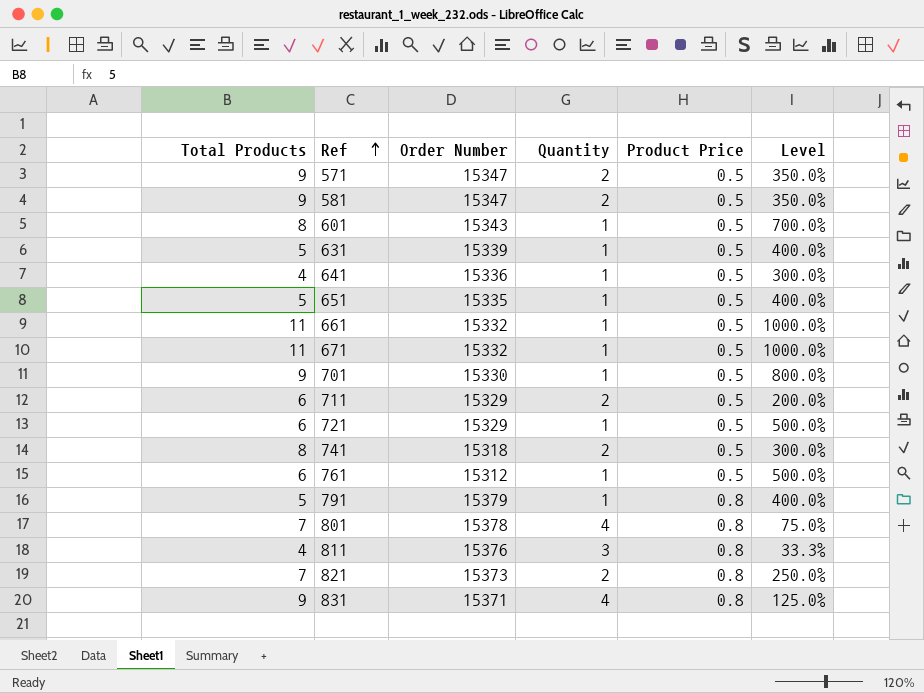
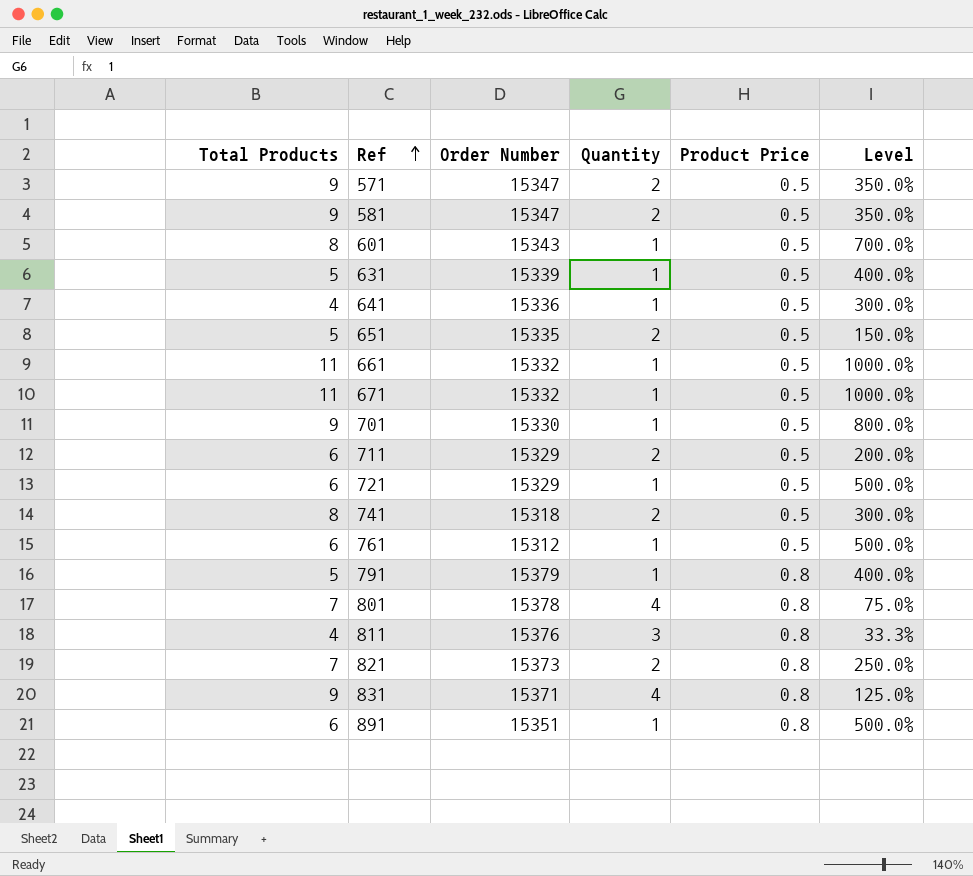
651 | Quantity: 1 -> 2
651 | Level: 400.0% -> 150.0%
row 891: none -> 6 | 15351 | 1 | 0.8 | 500.0%

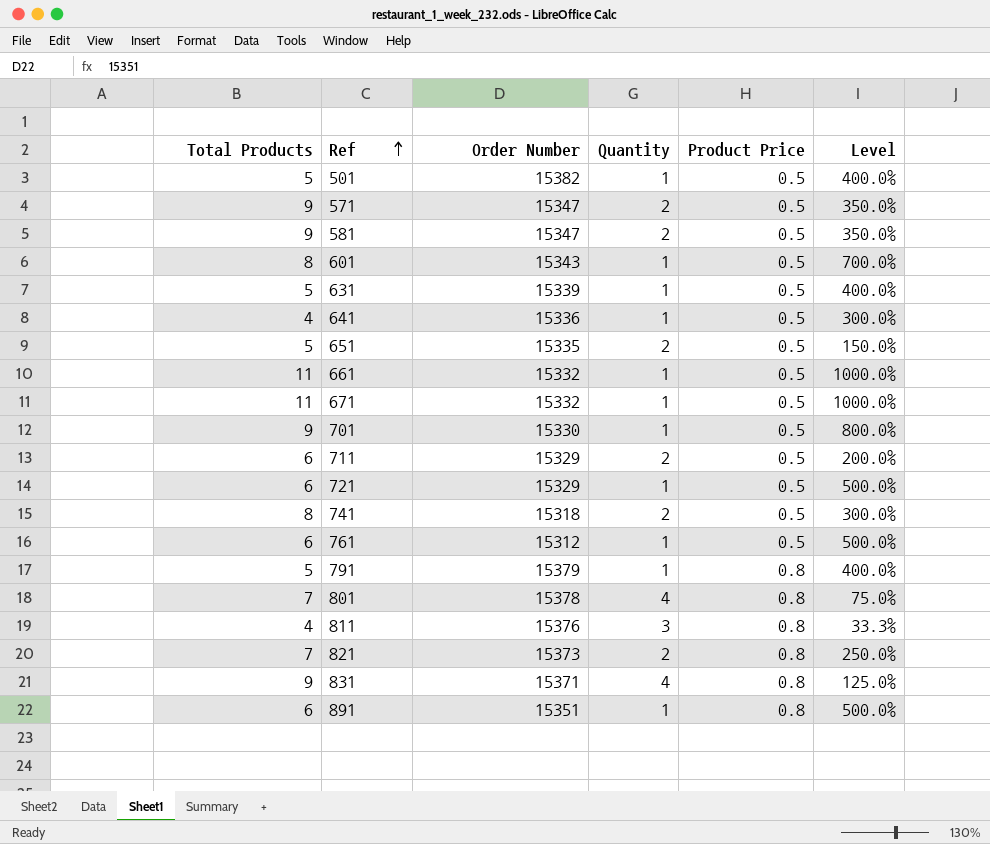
row 501: none -> 5 | 15382 | 1 | 0.5 | 400.0%

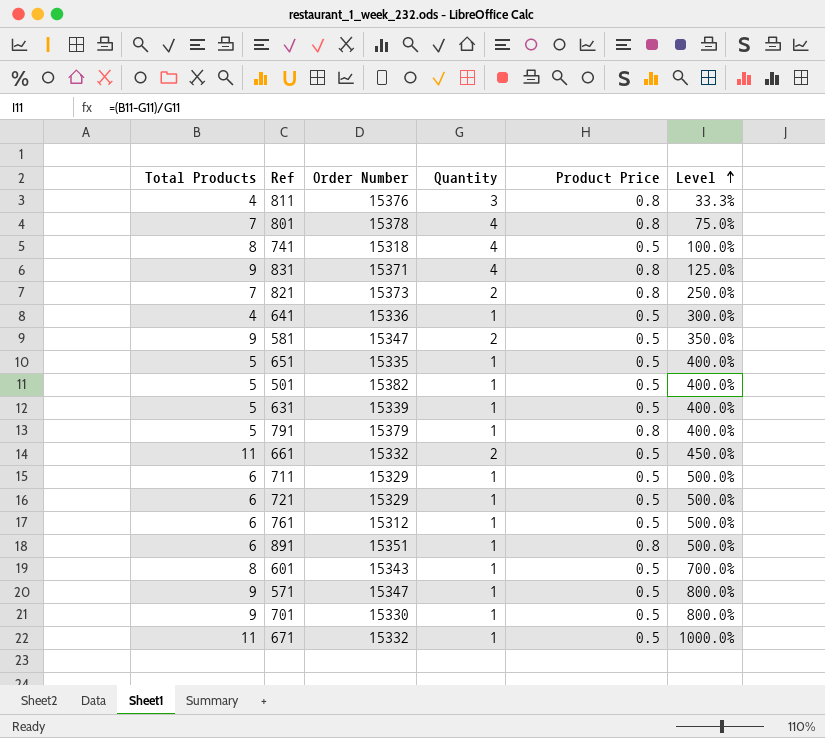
row order: Ref ascending -> Level ascending
741 | Quantity: 2 -> 4
741 | Level: 300.0% -> 100.0%
651 | Quantity: 2 -> 1
651 | Level: 150.0% -> 400.0%
661 | Quantity: 1 -> 2
661 | Level: 1000.0% -> 450.0%
711 | Quantity: 2 -> 1
711 | Level: 200.0% -> 500.0%
571 | Quantity: 2 -> 1
571 | Level: 350.0% -> 800.0%

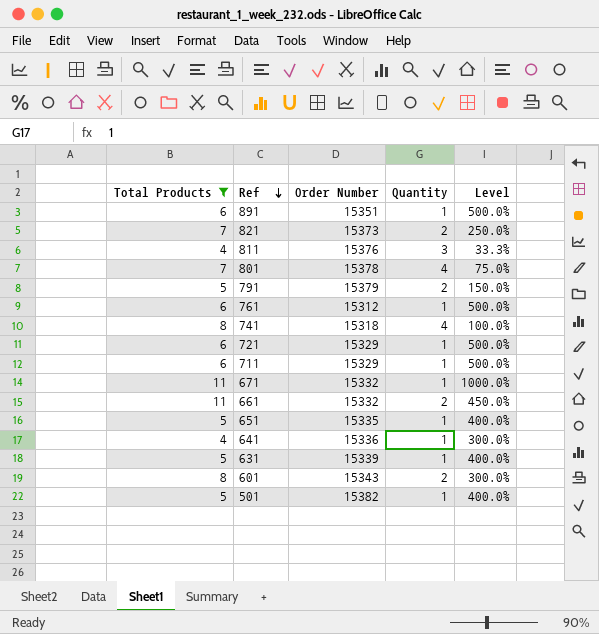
filter: none -> Total Products != 9
row order: Level ascending -> Ref descending
column Product Price | position: 5 -> none
791 | Quantity: 1 -> 2
791 | Level: 400.0% -> 150.0%
601 | Quantity: 1 -> 2
601 | Level: 700.0% -> 300.0%

